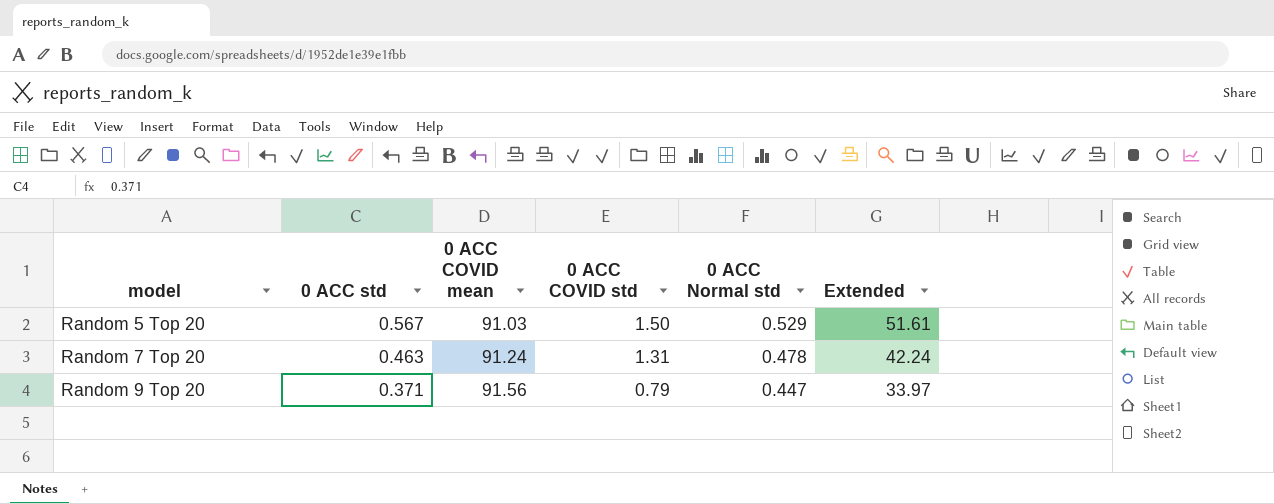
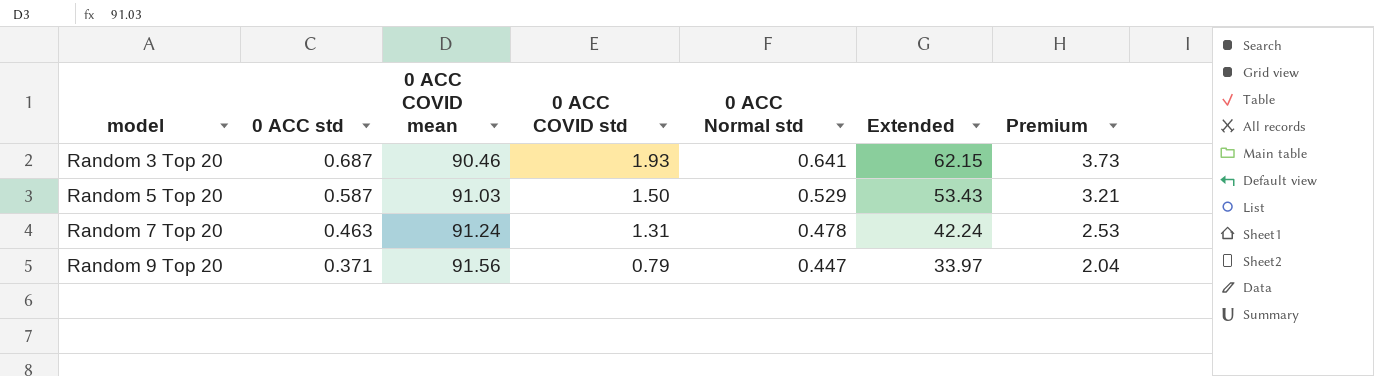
column Premium | formula: none -> [Extended] * 0.06
row Random 3 Top 20: none -> 0.687 | 90.46 | 1.93 | 0.641 | 62.15 | 3.73
Random 5 Top 20 | 0 ACC std: 0.567 -> 0.587
Random 5 Top 20 | Extended: 51.61 -> 53.43

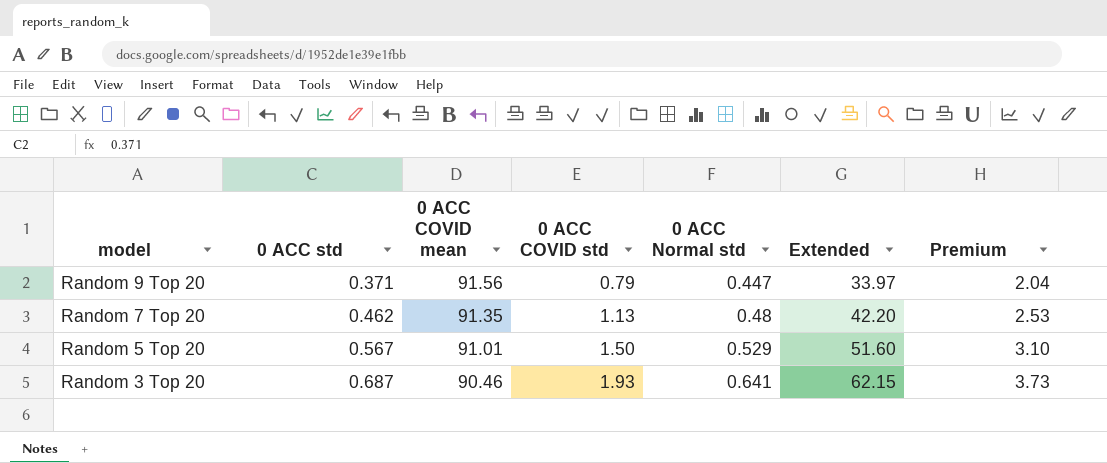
row order: model ascending -> model descending
Random 7 Top 20 | 0 ACC std: 0.463 -> 0.462
Random 7 Top 20 | 0 ACC COVID mean: 91.24 -> 91.35
Random 7 Top 20 | 0 ACC COVID std: 1.31 -> 1.13
Random 7 Top 20 | 0 ACC Normal std: 0.478 -> 0.48
Random 7 Top 20 | Extended: 42.24 -> 42.20
Random 5 Top 20 | 0 ACC std: 0.587 -> 0.567
Random 5 Top 20 | 0 ACC COVID mean: 91.03 -> 91.01
Random 5 Top 20 | Extended: 53.43 -> 51.60
Random 5 Top 20 | Premium: 3.21 -> 3.10

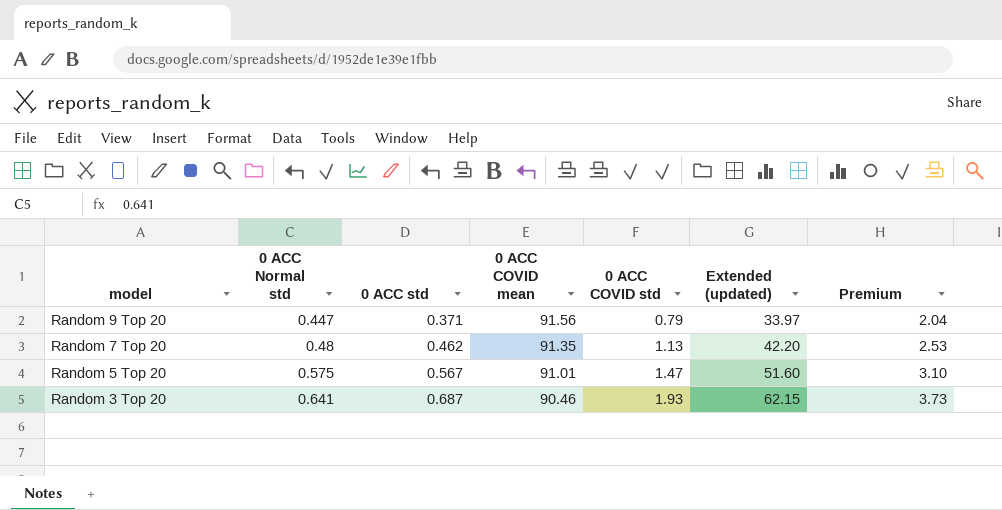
column 0 ACC Normal std | position: 5 -> 2
column name: Extended -> Extended (updated)
Random 5 Top 20 | 0 ACC Normal std: 0.529 -> 0.575
Random 5 Top 20 | 0 ACC COVID std: 1.50 -> 1.47

